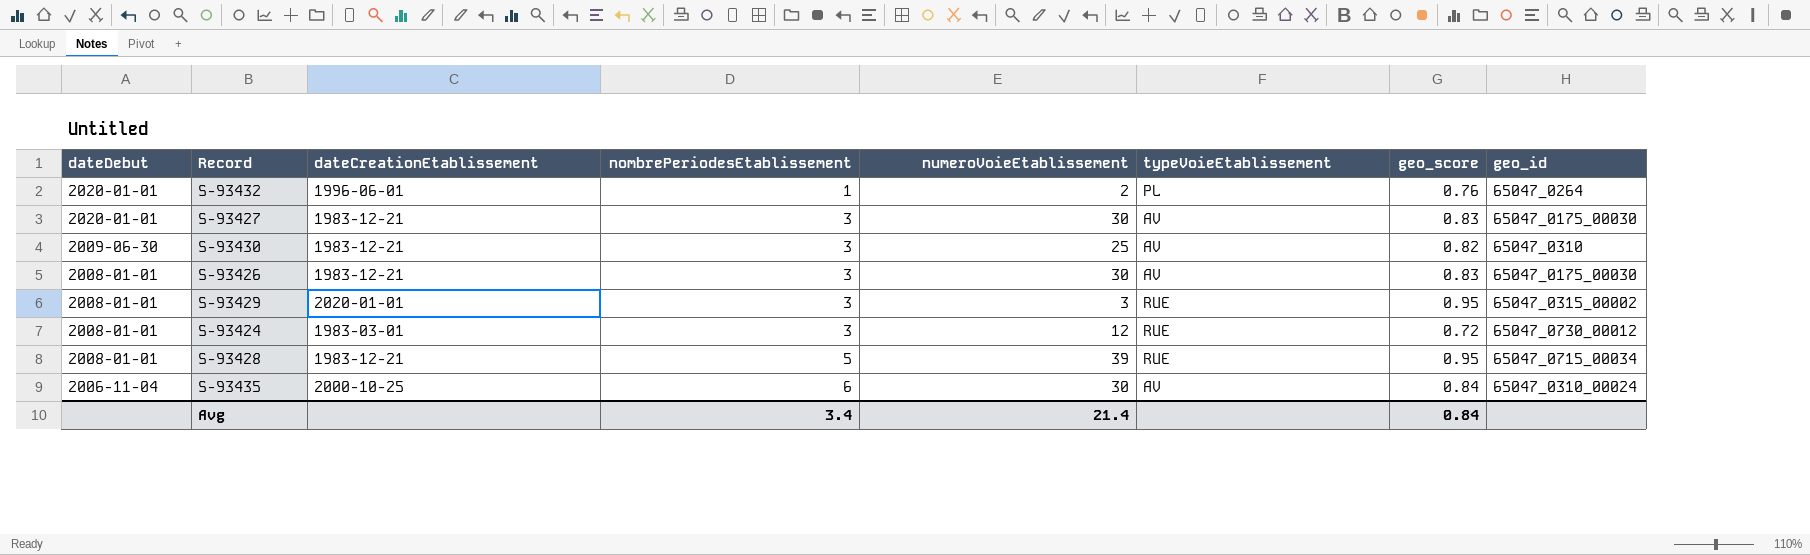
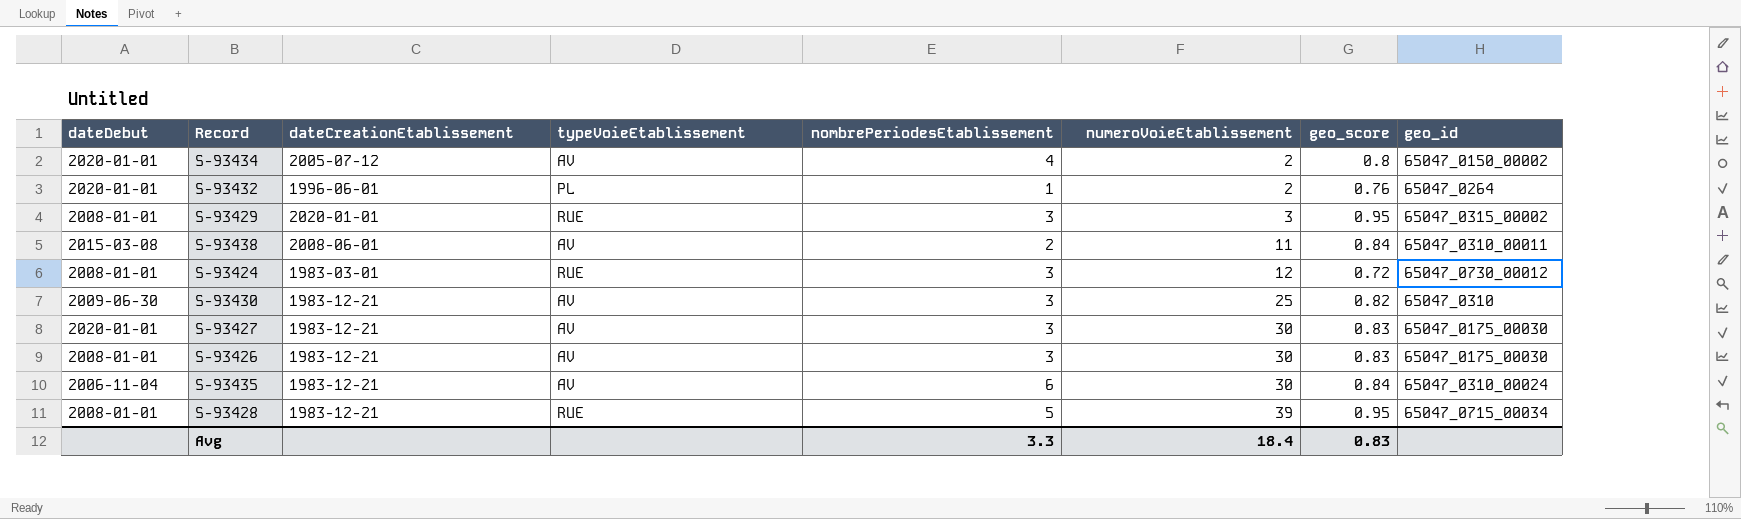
row order: dateDebut descending -> numeroVoieEtablissement ascending
column typeVoieEtablissement | position: 6 -> 4
row S-93434: none -> 2020-01-01 | 2005-07-12 | AV | 4 | 2 | 0.8 | 65047_0150_00002
row S-93438: none -> 2015-03-08 | 2008-06-01 | AV | 2 | 11 | 0.84 | 65047_0310_00011
S-93435 | dateCreationEtablissement: 2000-10-25 -> 1983-12-21
Avg | nombrePeriodesEtablissement: 3.4 -> 3.3
Avg | numeroVoieEtablissement: 21.4 -> 18.4
Avg | geo_score: 0.84 -> 0.83

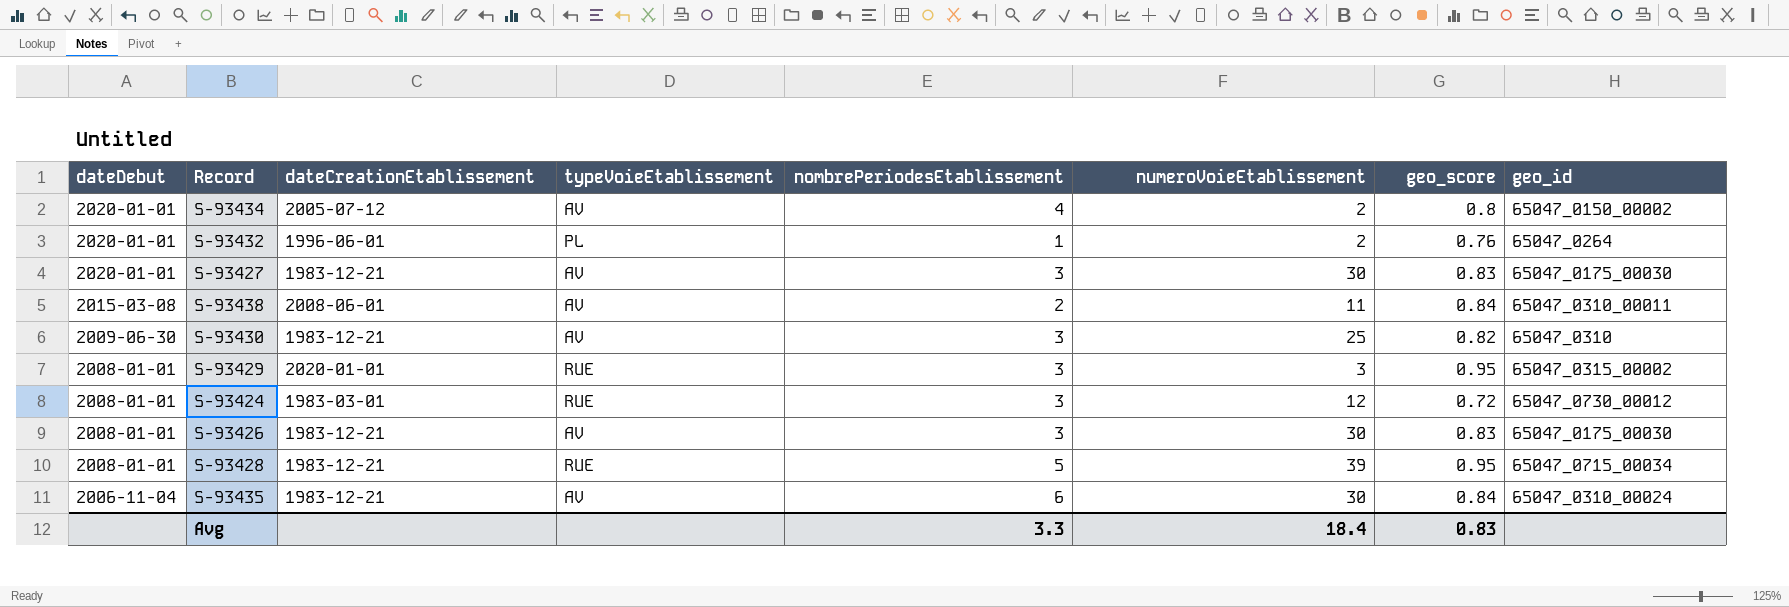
row order: numeroVoieEtablissement ascending -> dateDebut descending

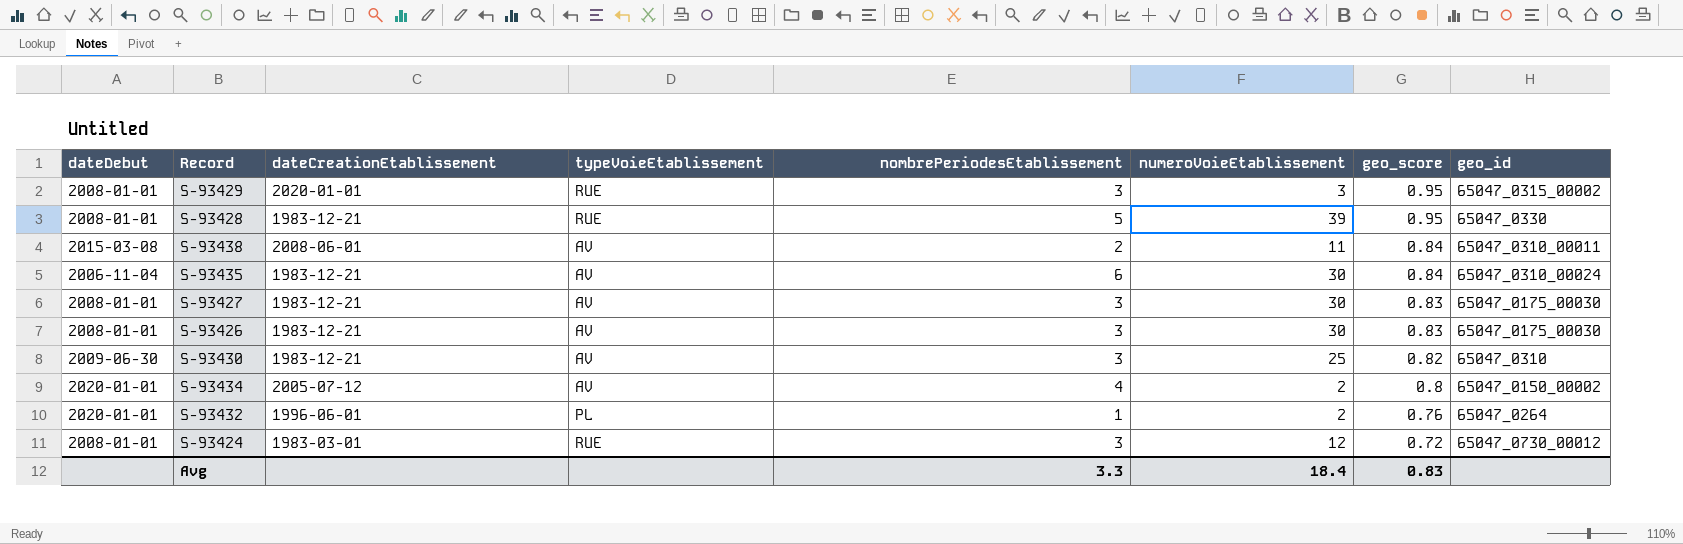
row order: dateDebut descending -> geo_score descending
S-93428 | geo_id: 65047_0715_00034 -> 65047_0330
S-93427 | dateDebut: 2020-01-01 -> 2008-01-01

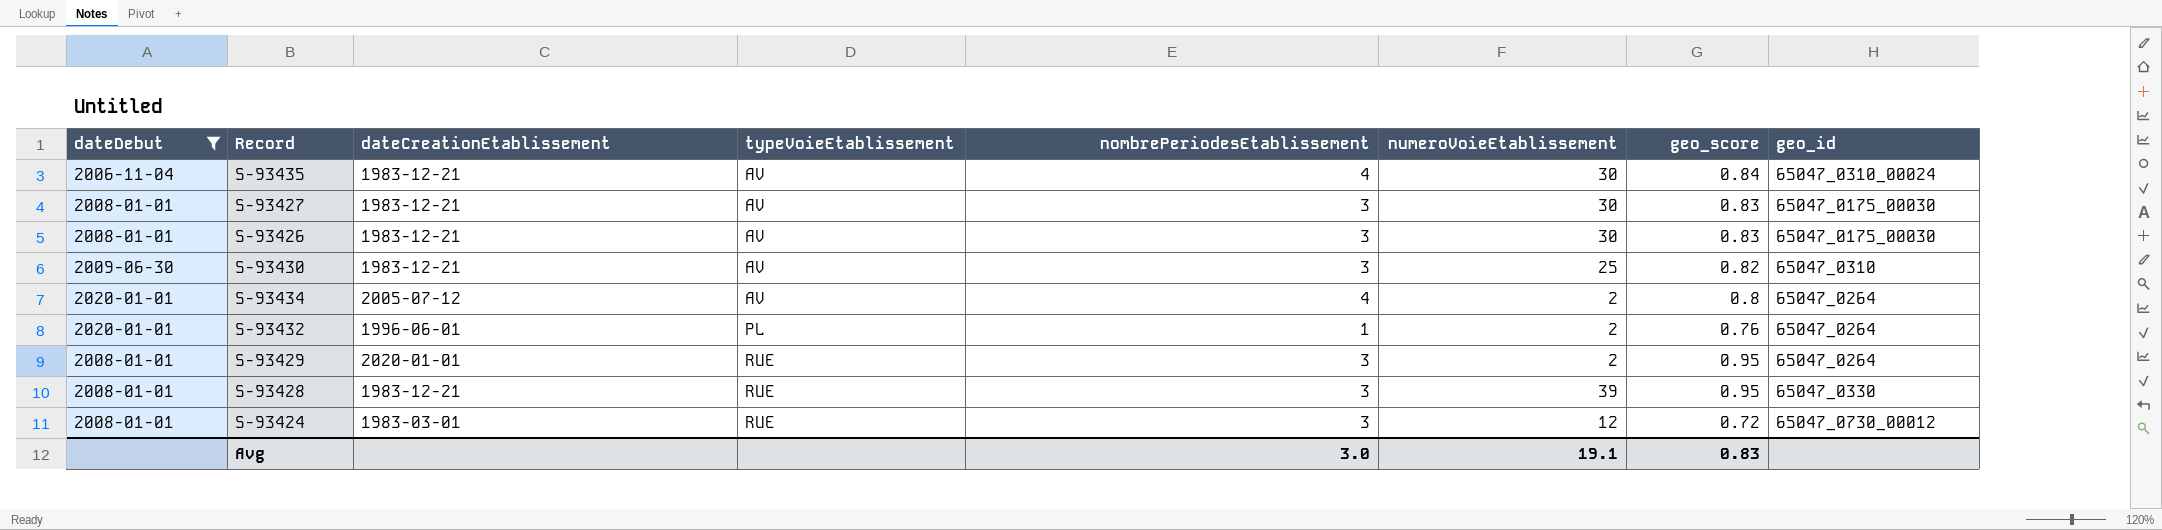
filter: none -> dateDebut != 2015-03-08
row order: geo_score descending -> typeVoieEtablissement ascending
S-93435 | nombrePeriodesEtablissement: 6 -> 4
S-93434 | geo_id: 65047_0150_00002 -> 65047_0264
S-93429 | numeroVoieEtablissement: 3 -> 2
S-93429 | geo_id: 65047_0315_00002 -> 65047_0264
S-93428 | nombrePeriodesEtablissement: 5 -> 3
Avg | nombrePeriodesEtablissement: 3.3 -> 3.0
Avg | numeroVoieEtablissement: 18.4 -> 19.1

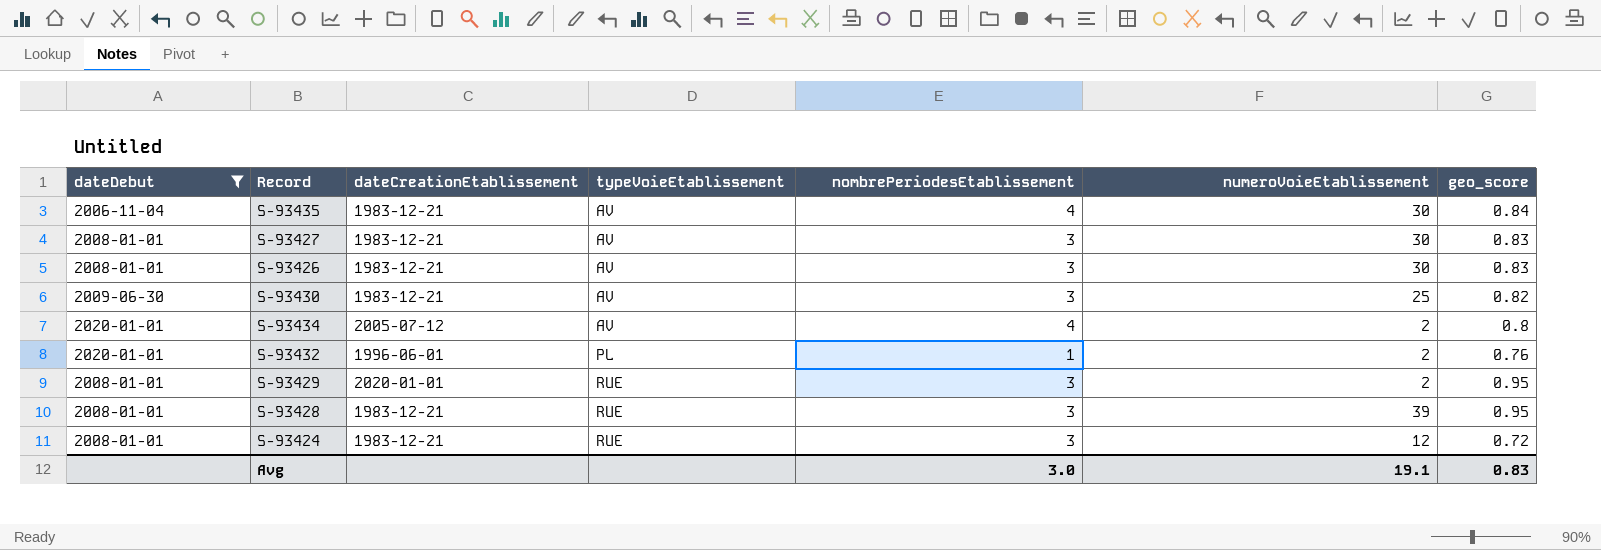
column geo_id | position: 8 -> none
S-93424 | dateCreationEtablissement: 1983-03-01 -> 1983-12-21

